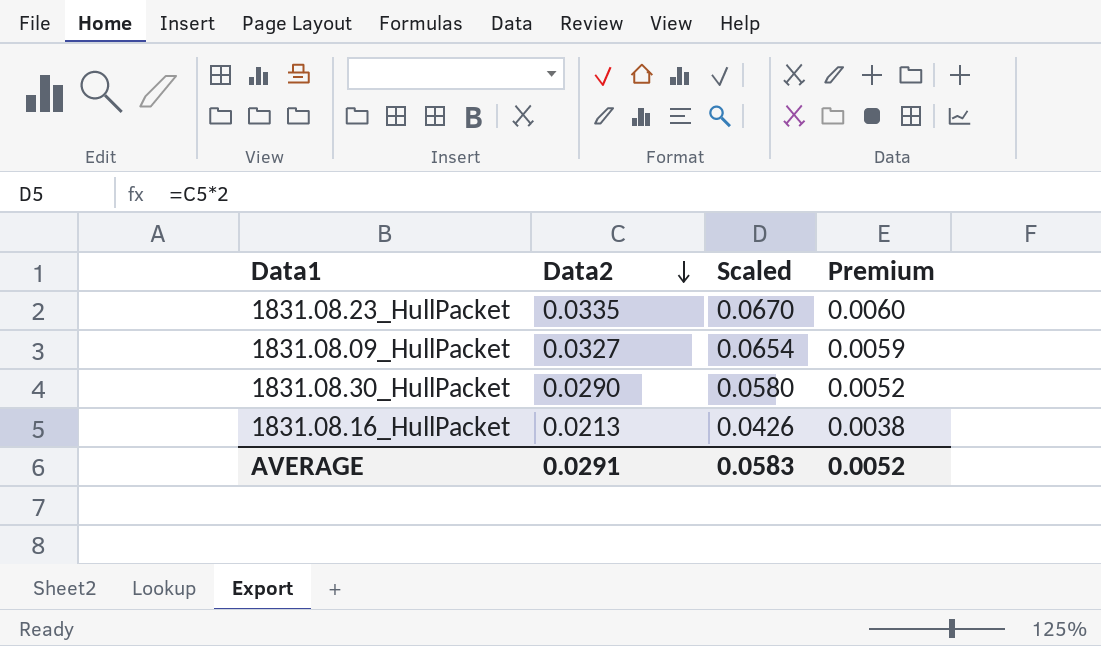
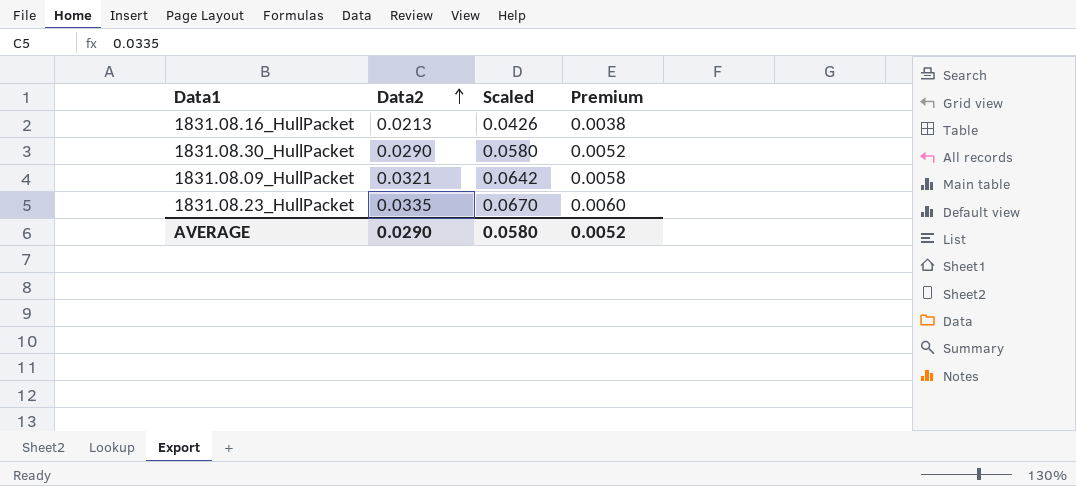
row order: Data2 descending -> Data2 ascending
1831.08.09_HullPacket | Data2: 0.0327 -> 0.0321
1831.08.09_HullPacket | Scaled: 0.0654 -> 0.0642
1831.08.09_HullPacket | Premium: 0.0059 -> 0.0058
AVERAGE | Data2: 0.0291 -> 0.0290
AVERAGE | Scaled: 0.0583 -> 0.0580

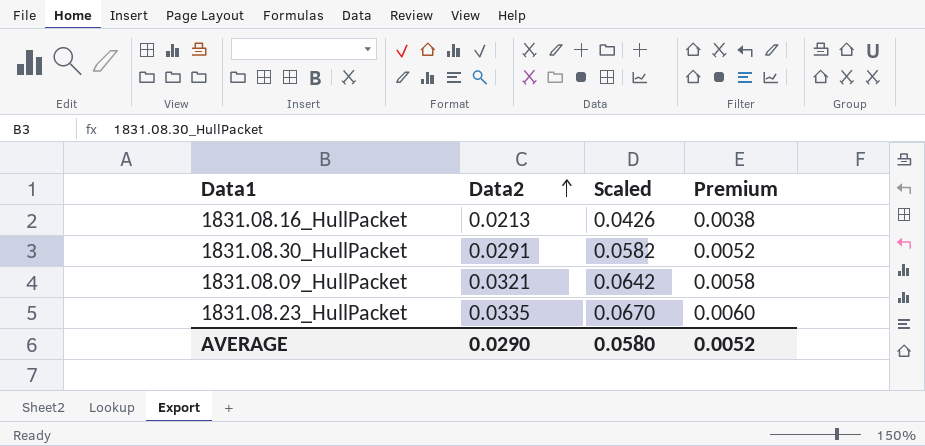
1831.08.30_HullPacket | Data2: 0.0290 -> 0.0291
1831.08.30_HullPacket | Scaled: 0.0580 -> 0.0582

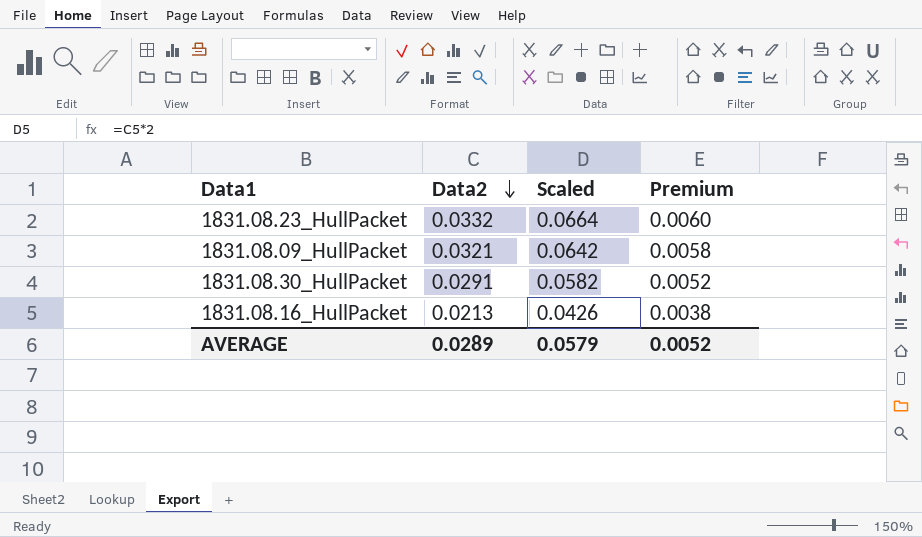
row order: Data2 ascending -> Data2 descending
1831.08.23_HullPacket | Data2: 0.0335 -> 0.0332
1831.08.23_HullPacket | Scaled: 0.0670 -> 0.0664
AVERAGE | Data2: 0.0290 -> 0.0289
AVERAGE | Scaled: 0.0580 -> 0.0579

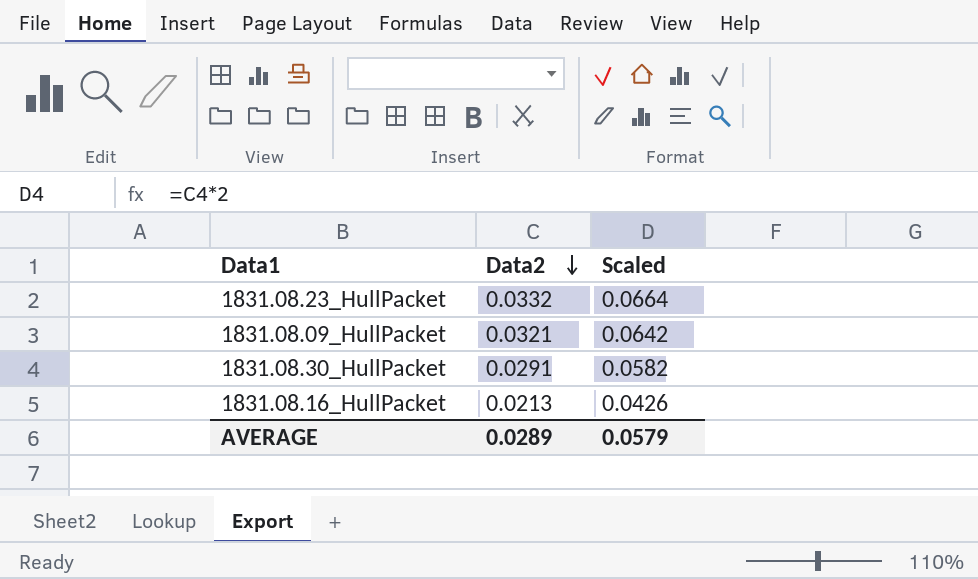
column Premium | formula: [Data2] * 0.18 -> none

